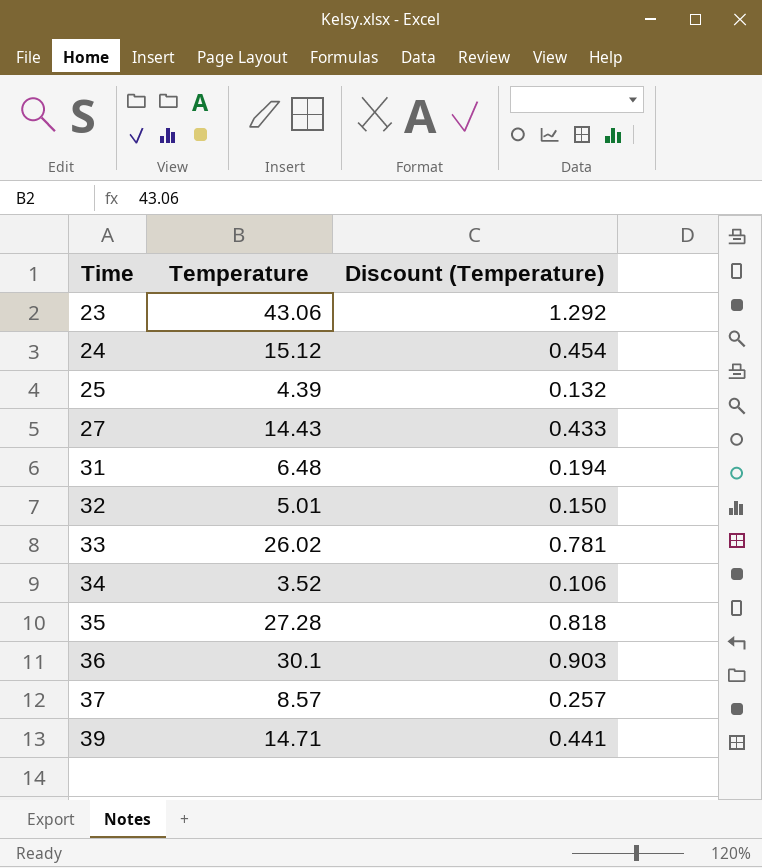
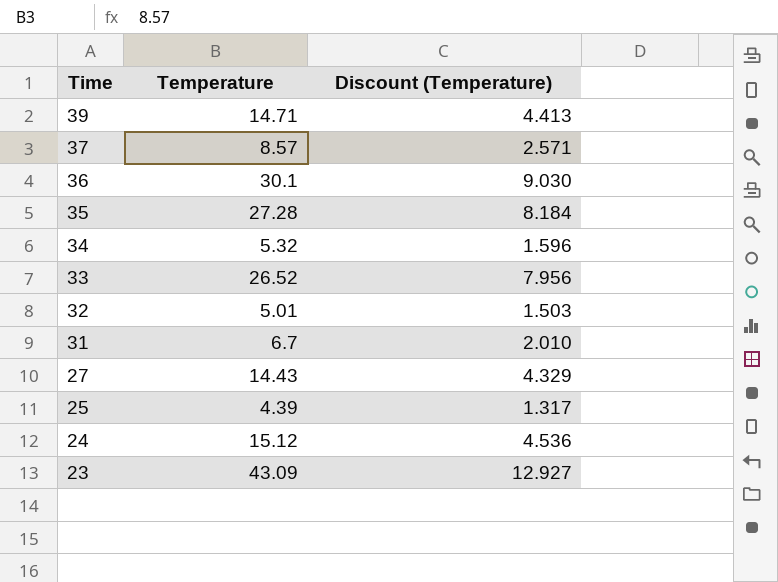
row order: Time ascending -> Time descending
column Discount (Temperature) | formula: [Temperature] * 0.03 -> [Temperature] * 0.3
34 | Temperature: 3.52 -> 5.32
33 | Temperature: 26.02 -> 26.52
31 | Temperature: 6.48 -> 6.7
23 | Temperature: 43.06 -> 43.09

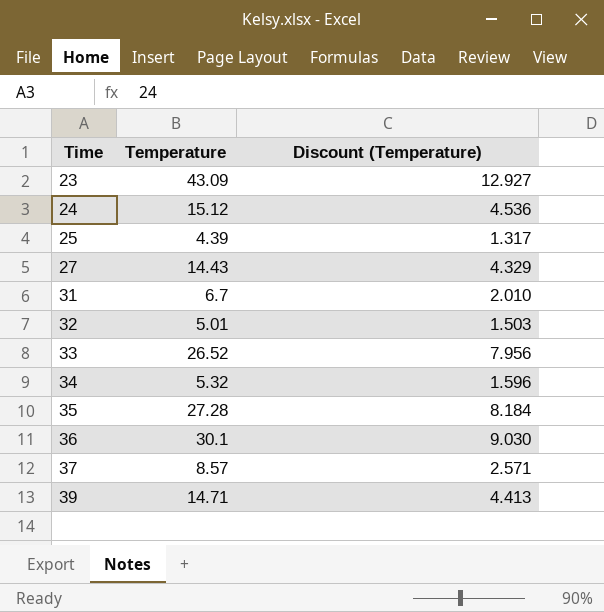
row order: Time descending -> Time ascending

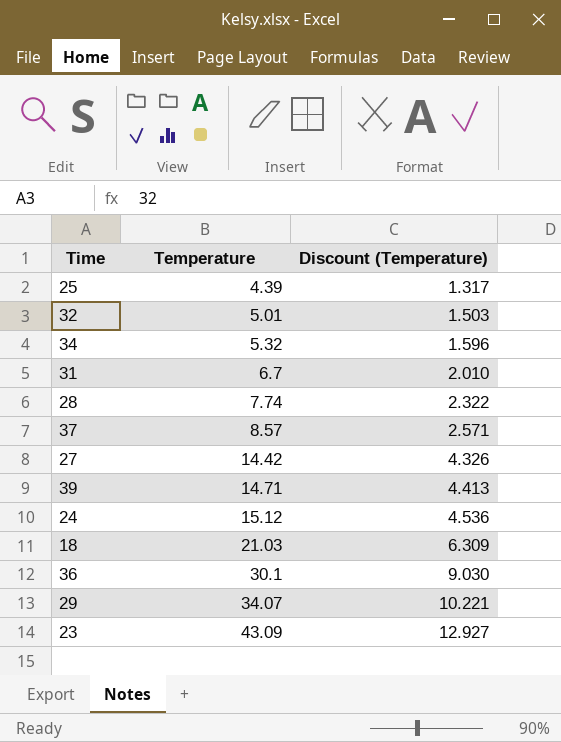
row order: Time ascending -> Temperature ascending
row 33: 26.52 | 7.956 -> none
row 35: 27.28 | 8.184 -> none
row 28: none -> 7.74 | 2.322
27 | Temperature: 14.43 -> 14.42
27 | Discount (Temperature): 4.329 -> 4.326
row 18: none -> 21.03 | 6.309
row 29: none -> 34.07 | 10.221

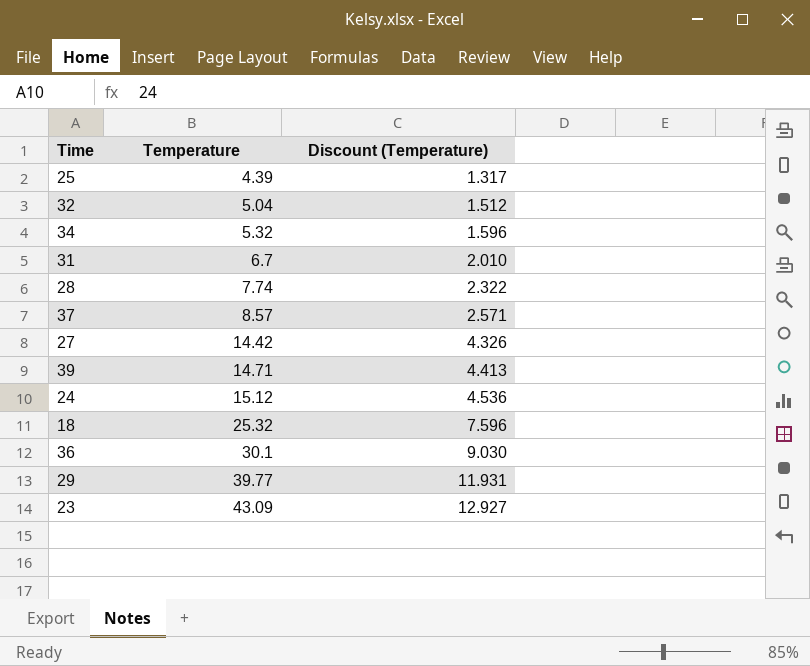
32 | Temperature: 5.01 -> 5.04
32 | Discount (Temperature): 1.503 -> 1.512
18 | Temperature: 21.03 -> 25.32
18 | Discount (Temperature): 6.309 -> 7.596
29 | Temperature: 34.07 -> 39.77
29 | Discount (Temperature): 10.221 -> 11.931

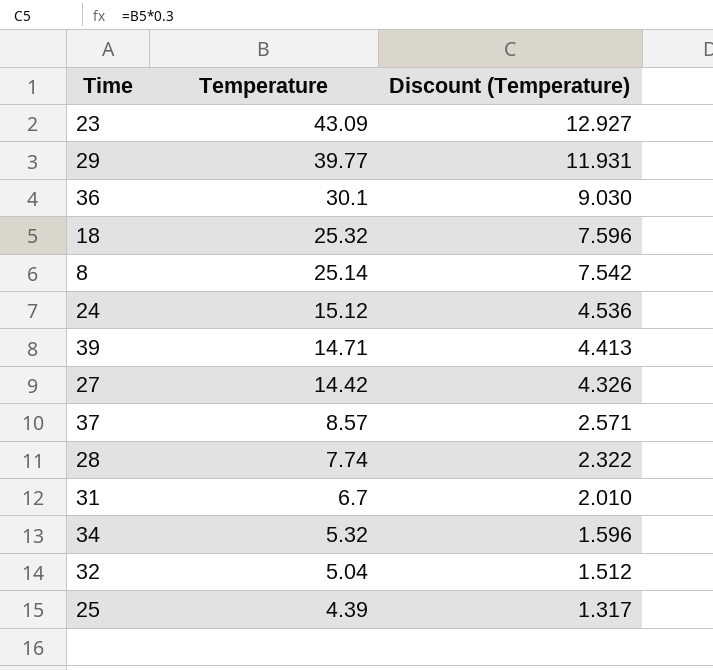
row order: Temperature ascending -> Temperature descending
row 8: none -> 25.14 | 7.542

